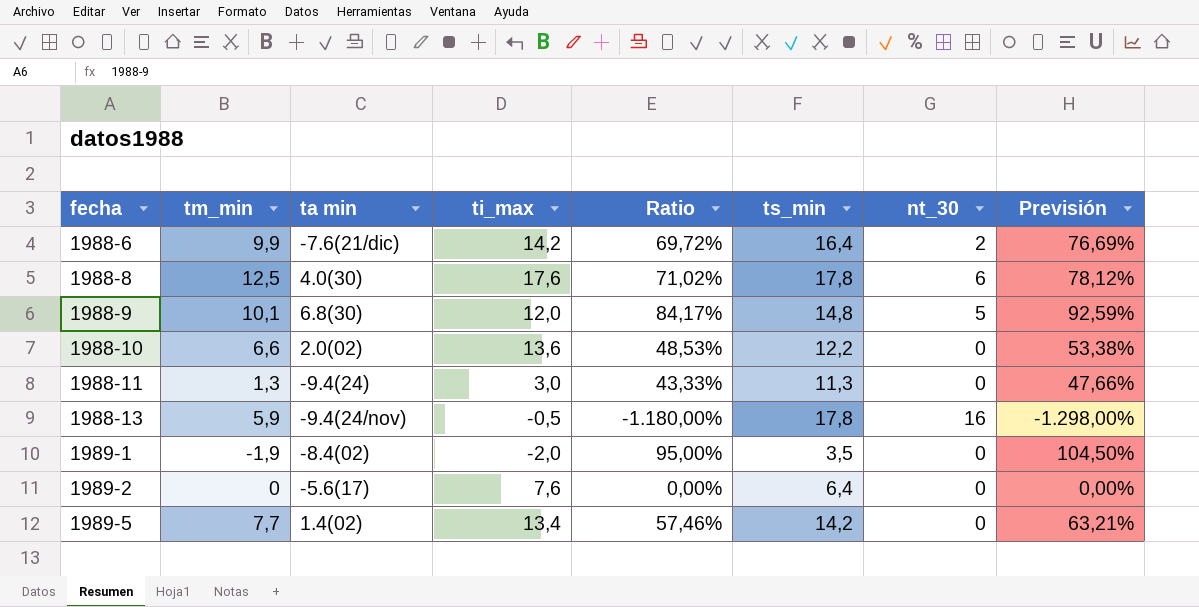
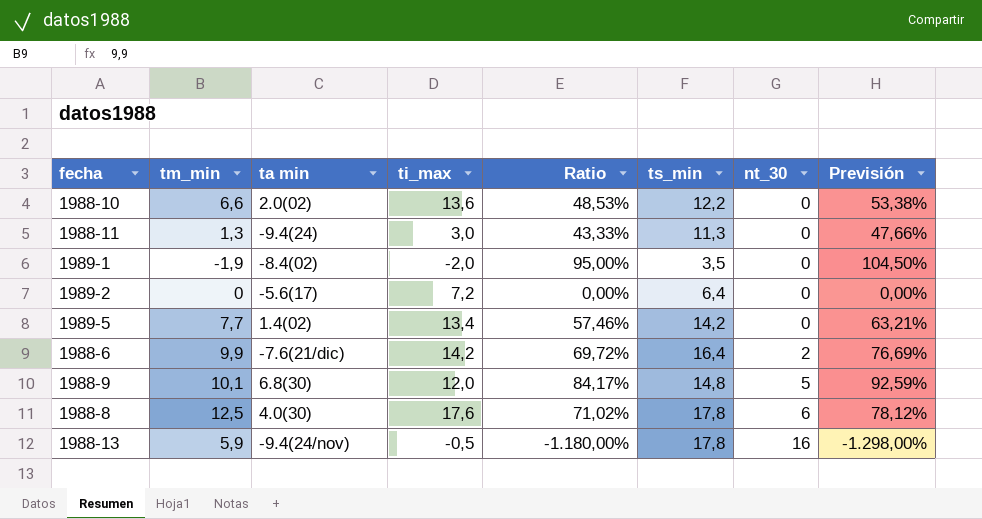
row order: fecha ascending -> nt_30 ascending
1989-2 | ti_max: 7,6 -> 7,2

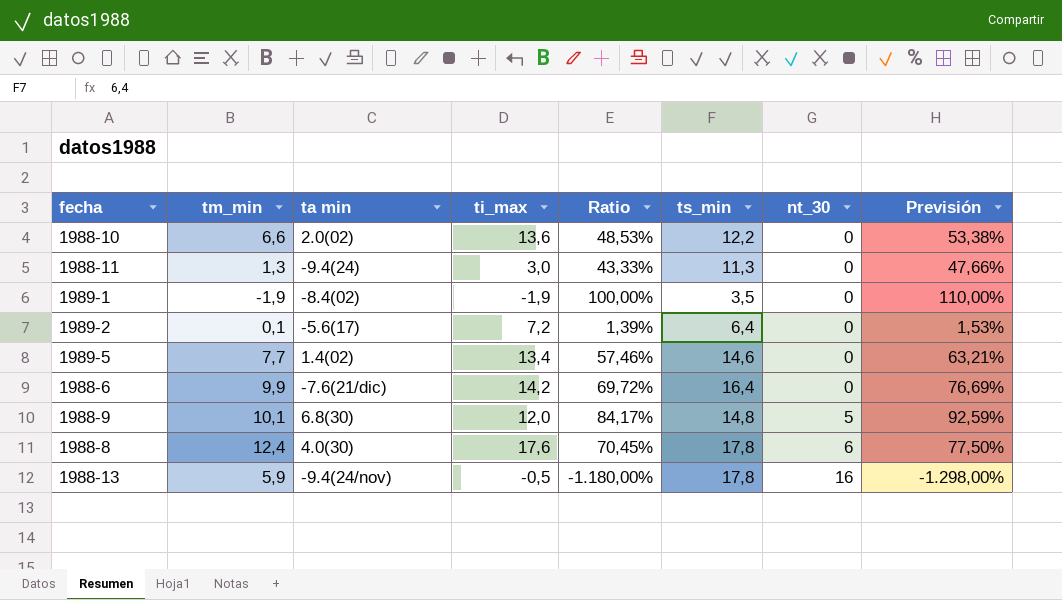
1989-1 | ti_max: -2,0 -> -1,9
1989-1 | Ratio: 95,00% -> 100,00%
1989-1 | Previsión: 104,50% -> 110,00%
1989-2 | tm_min: 0 -> 0,1
1989-2 | Ratio: 0,00% -> 1,39%
1989-2 | Previsión: 0,00% -> 1,53%
1989-5 | ts_min: 14,2 -> 14,6
1988-6 | nt_30: 2 -> 0
1988-8 | tm_min: 12,5 -> 12,4
1988-8 | Ratio: 71,02% -> 70,45%
1988-8 | Previsión: 78,12% -> 77,50%

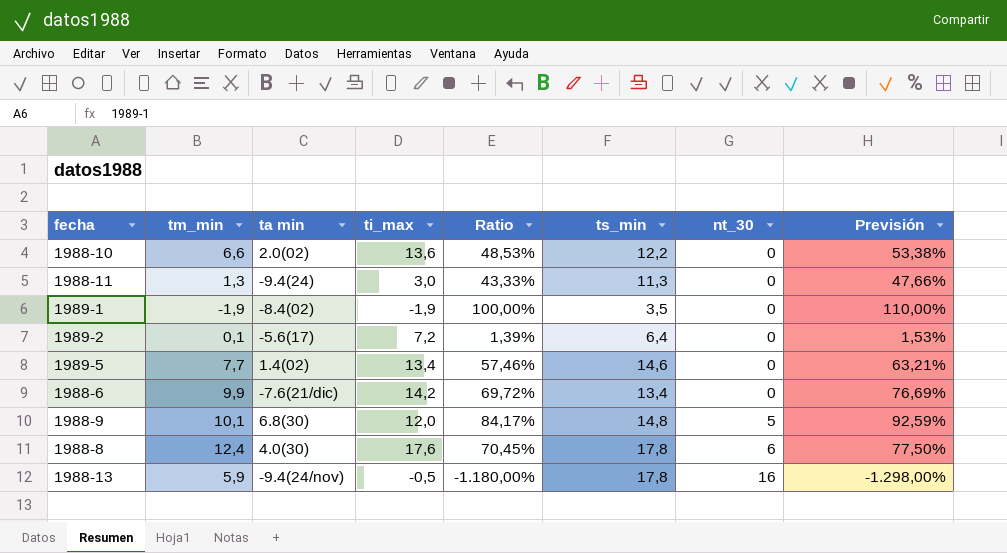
1988-6 | ts_min: 16,4 -> 13,4

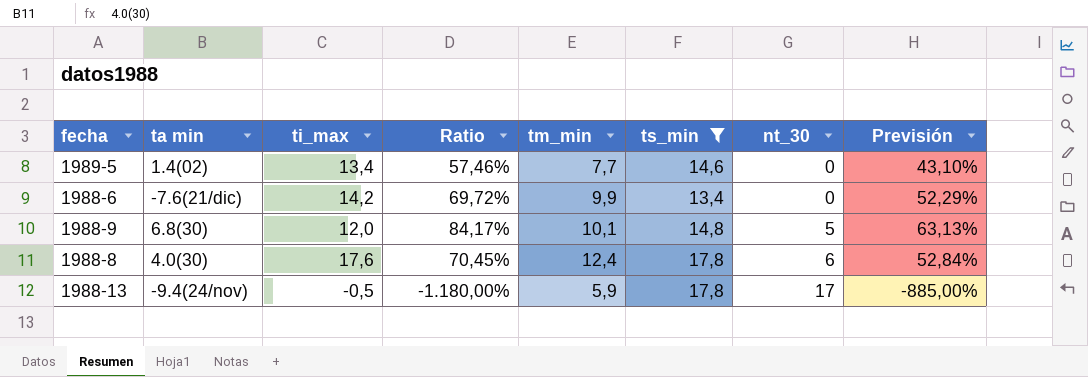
filter: none -> ts_min >= 13,4
column tm_min | position: 2 -> 5
column Previsión | formula: [Ratio] * 1,1 -> [Ratio] * 0,75
1988-13 | nt_30: 16 -> 17

